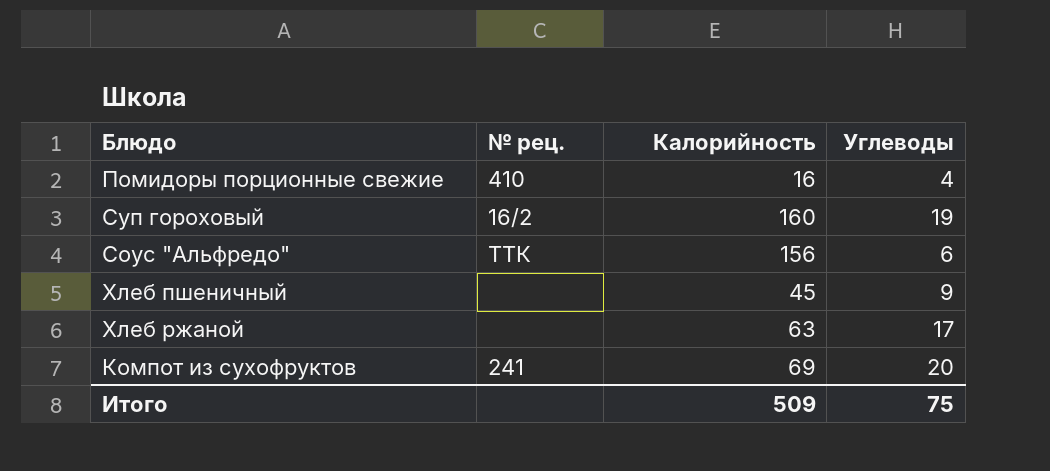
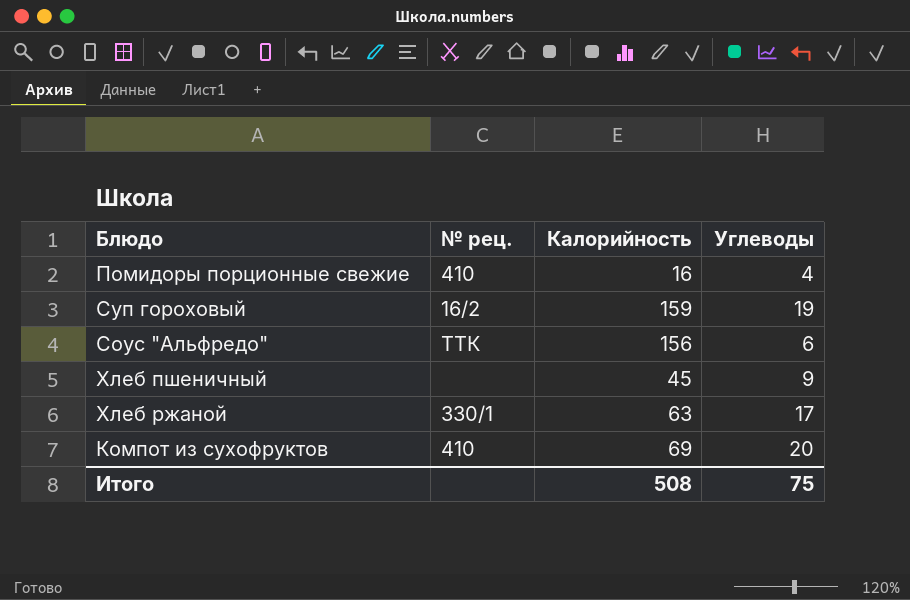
Суп гороховый | Калорийность: 160 -> 159
Хлеб ржаной | № рец.: none -> 330/1
Компот из сухофруктов | № рец.: 241 -> 410
Итого | Калорийность: 509 -> 508

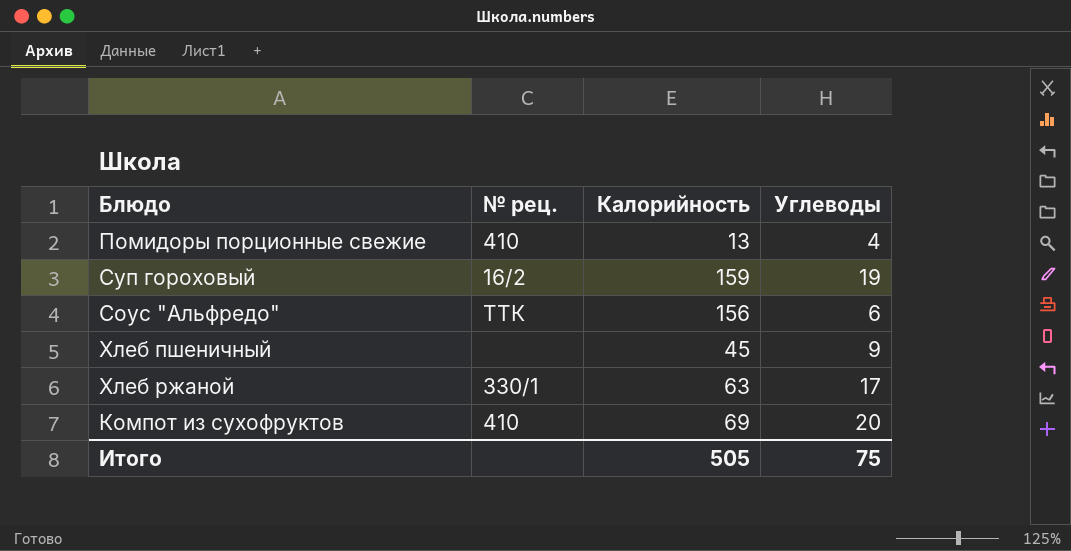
Помидоры порционные свежие | Калорийность: 16 -> 13
Итого | Калорийность: 508 -> 505

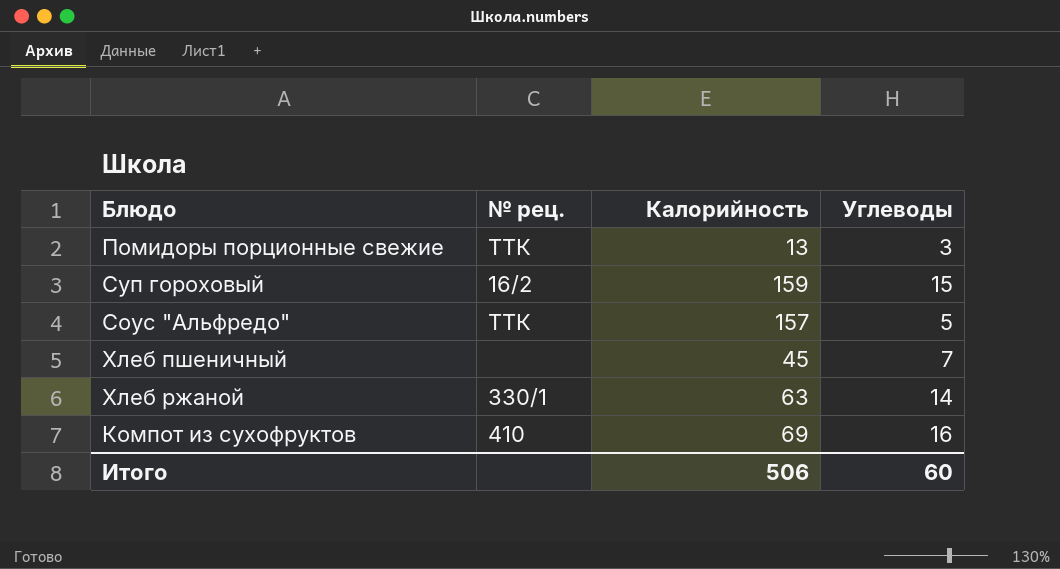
Помидоры порционные свежие | № рец.: 410 -> ТТК
Помидоры порционные свежие | Углеводы: 4 -> 3
Суп гороховый | Углеводы: 19 -> 15
Соус "Альфредо" | Калорийность: 156 -> 157
Соус "Альфредо" | Углеводы: 6 -> 5
Хлеб пшеничный | Углеводы: 9 -> 7
Хлеб ржаной | Углеводы: 17 -> 14
Компот из сухофруктов | Углеводы: 20 -> 16
Итого | Калорийность: 505 -> 506
Итого | Углеводы: 75 -> 60

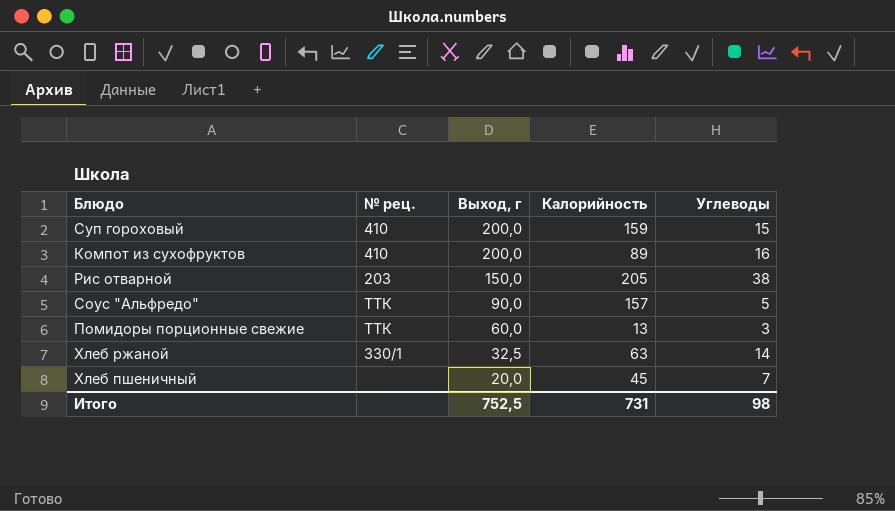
row order: none -> Выход, г descending
column Выход, г | position: none -> 3
Суп гороховый | № рец.: 16/2 -> 410
Компот из сухофруктов | Калорийность: 69 -> 89
row Рис отварной: none -> 203 | 150,0 | 205 | 38
Итого | Калорийность: 506 -> 731
Итого | Углеводы: 60 -> 98

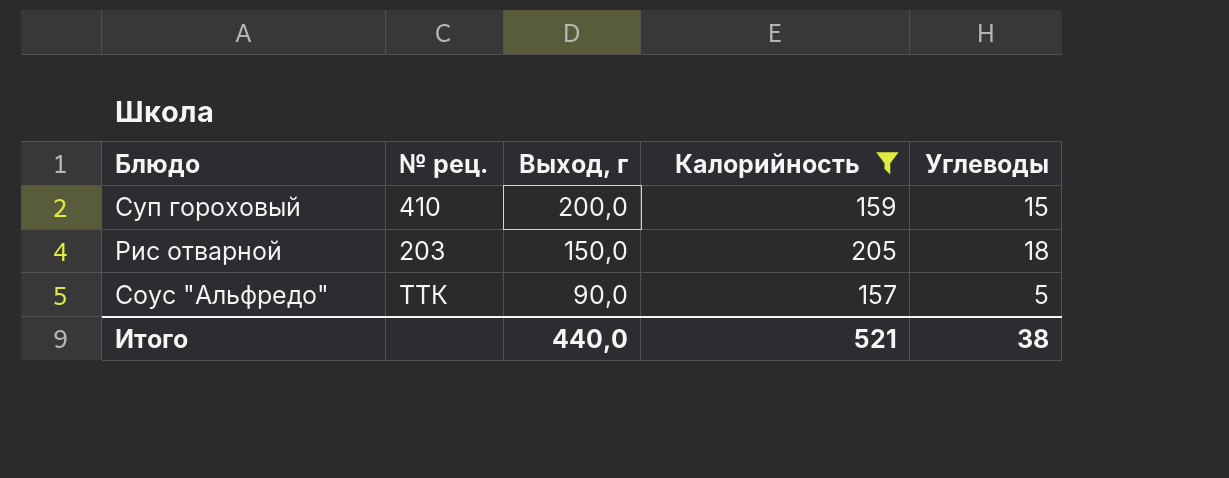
filter: none -> Калорийность >= 157
Рис отварной | Углеводы: 38 -> 18
Итого | Выход, г: 752,5 -> 440,0
Итого | Калорийность: 731 -> 521
Итого | Углеводы: 98 -> 38

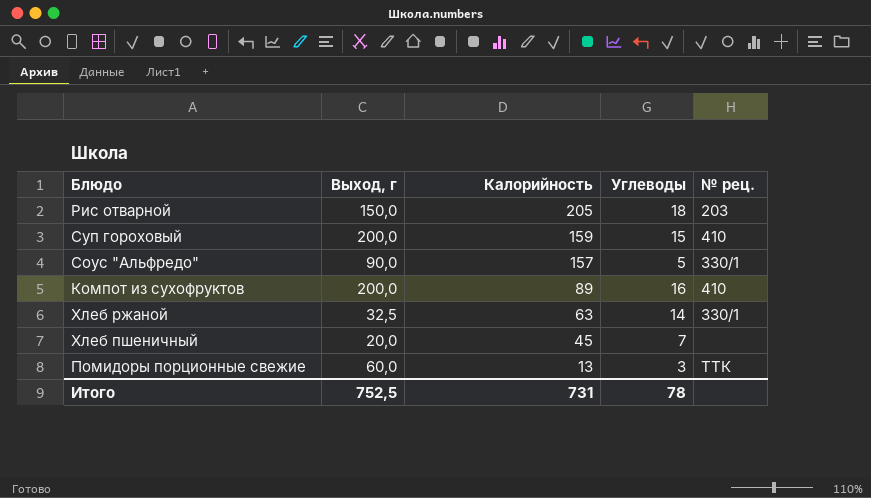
filter: Калорийность >= 157 -> none
row order: Выход, г descending -> Калорийность descending
column № рец. | position: 2 -> 5
Соус "Альфредо" | № рец.: ТТК -> 330/1
Итого | Выход, г: 440,0 -> 752,5
Итого | Калорийность: 521 -> 731
Итого | Углеводы: 38 -> 78

